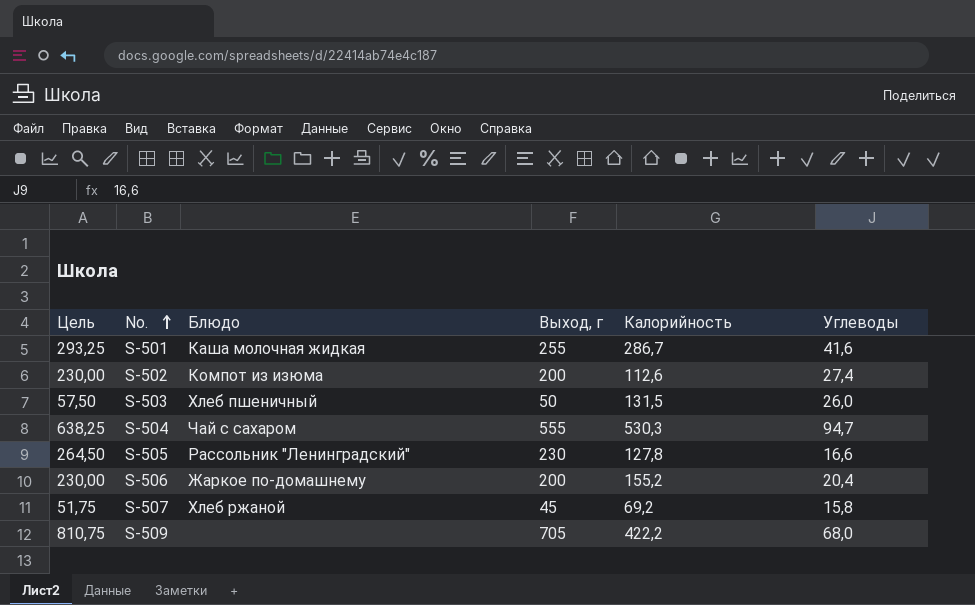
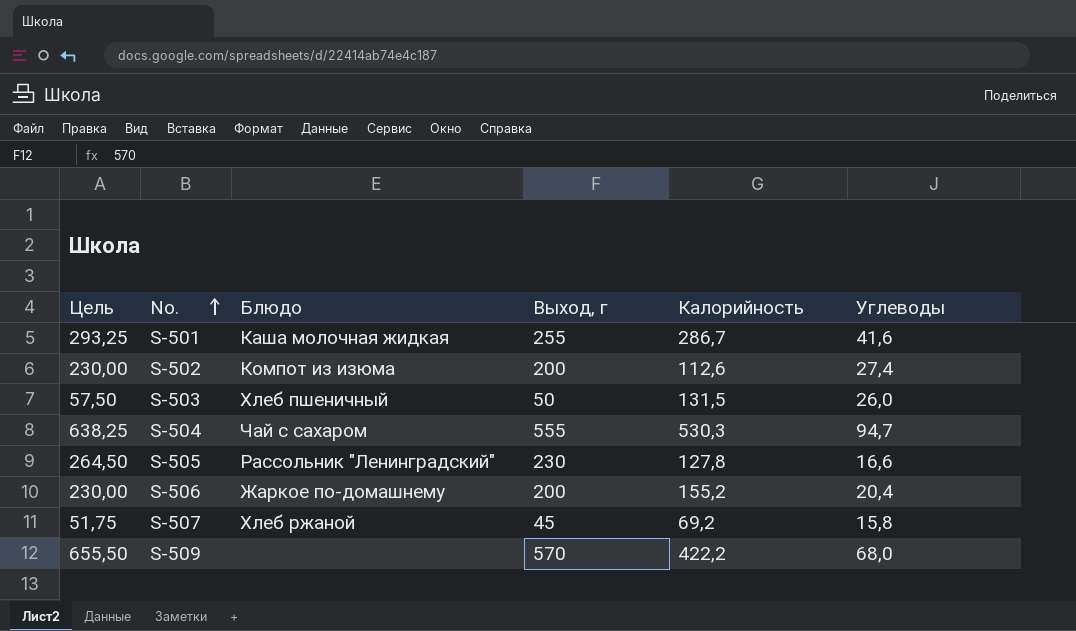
S-509 | Цель: 810,75 -> 655,50
S-509 | Выход, г: 705 -> 570

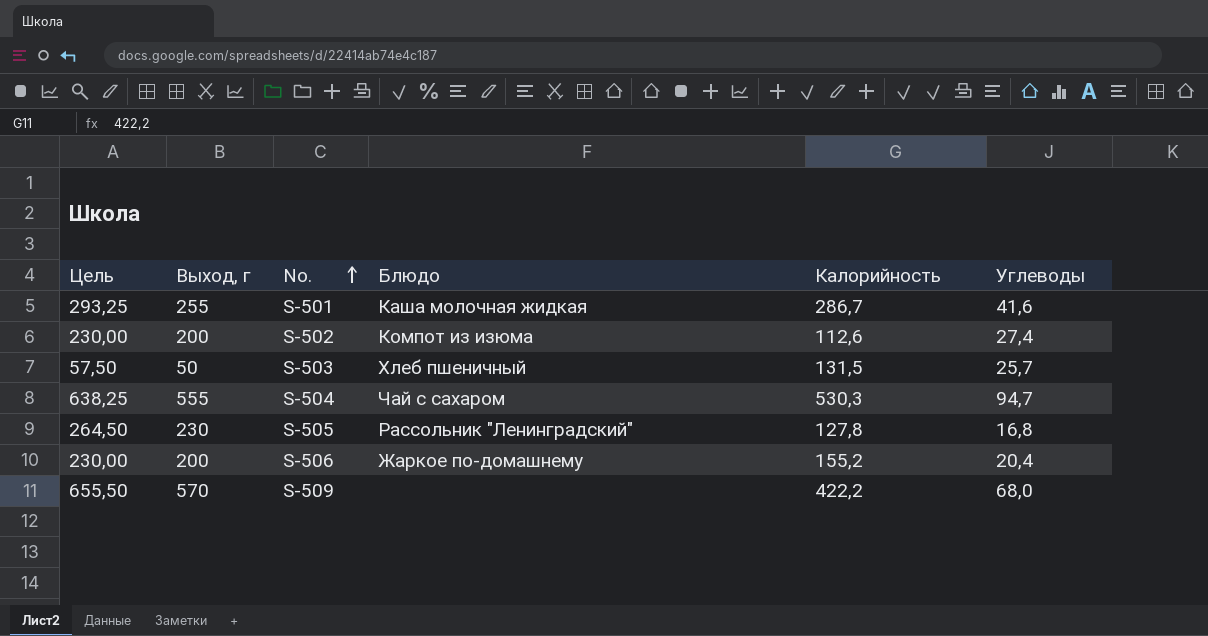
column Выход, г | position: 4 -> 2
row S-507: 51,75 | Хлеб ржаной | 45 | 69,2 | 15,8 -> none
S-503 | Углеводы: 26,0 -> 25,7
S-505 | Углеводы: 16,6 -> 16,8

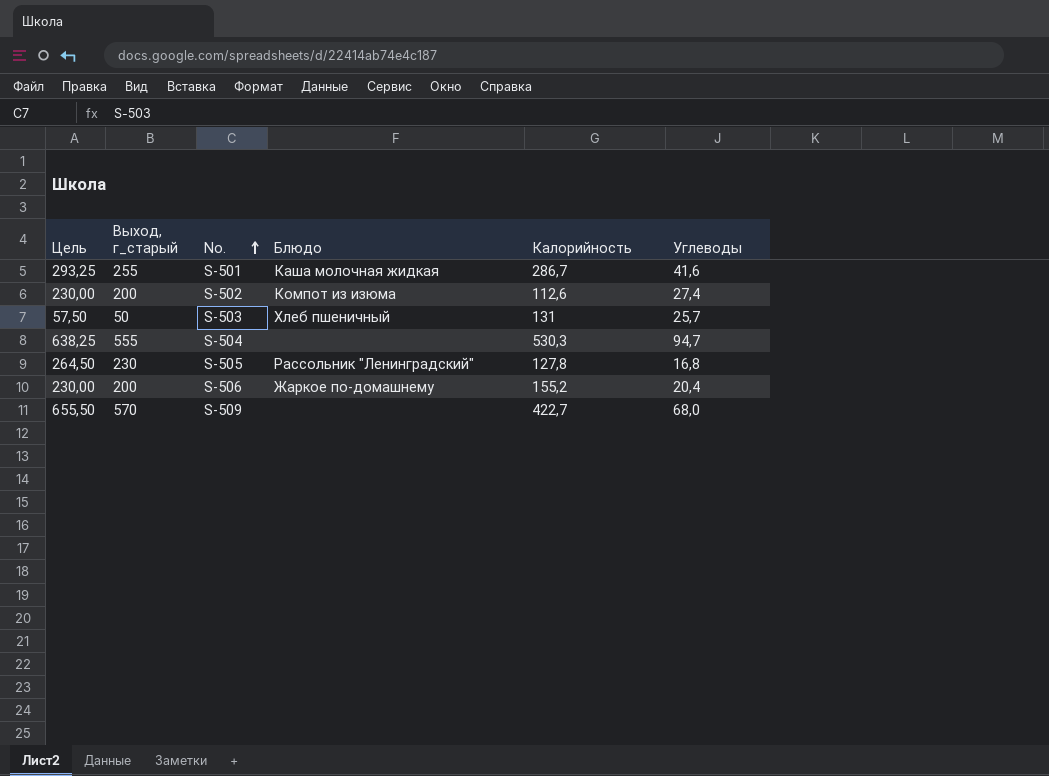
column name: Выход, г -> Выход, г_старый
S-503 | Калорийность: 131,5 -> 131
S-504 | Блюдо: Чай с сахаром -> none
S-509 | Калорийность: 422,2 -> 422,7

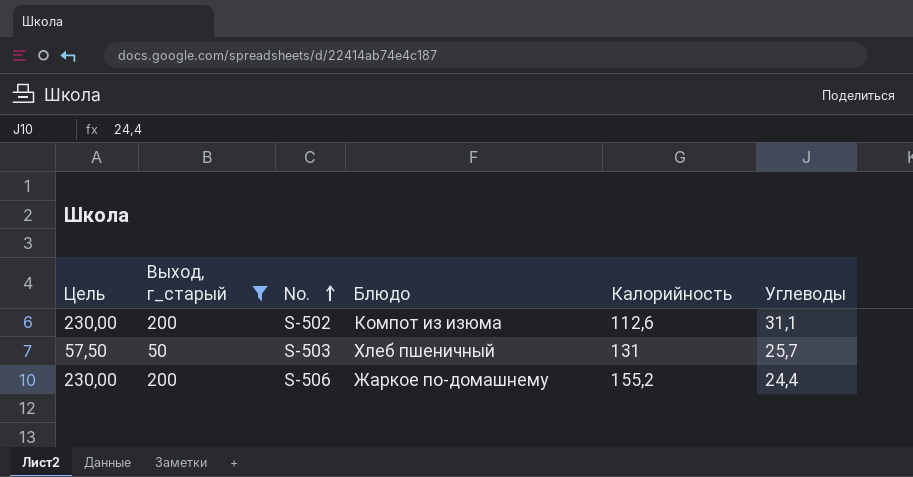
filter: none -> Выход, г_старый <= 200
S-502 | Углеводы: 27,4 -> 31,1
S-506 | Углеводы: 20,4 -> 24,4

